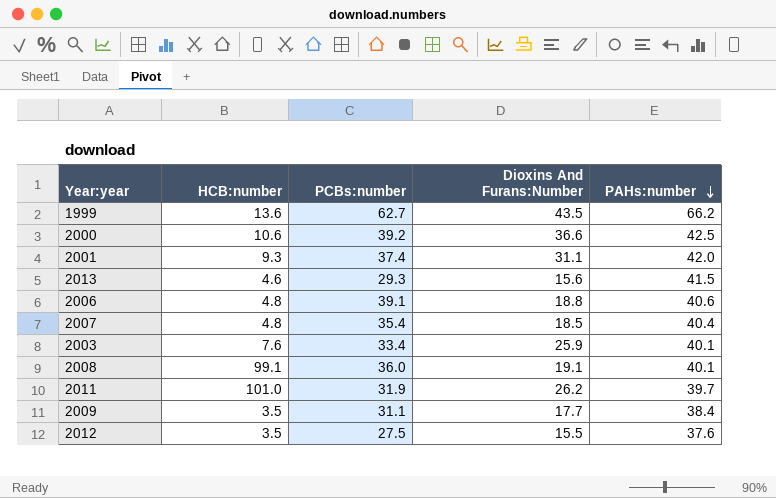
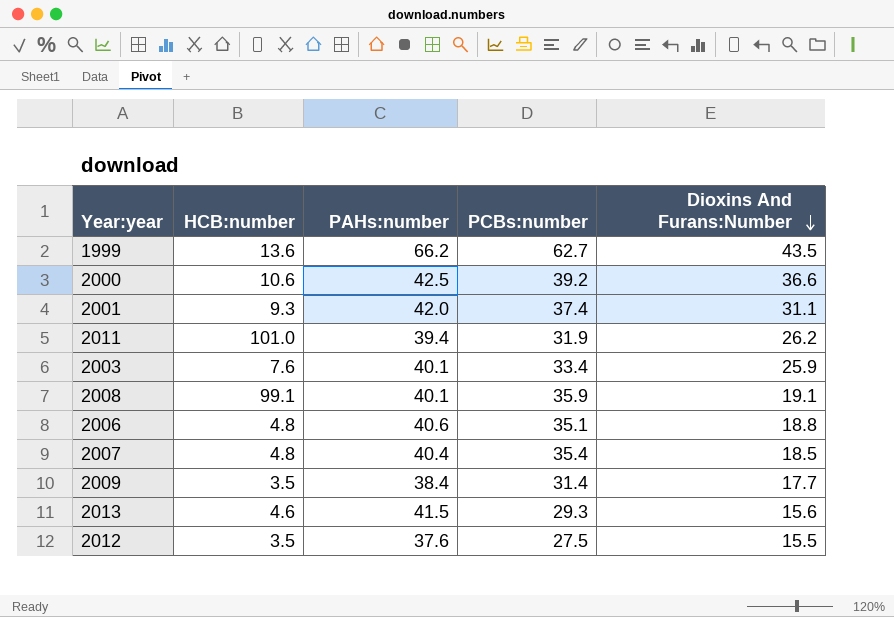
row order: PAHs:number descending -> Dioxins And Furans:Number descending
column PAHs:number | position: 5 -> 3
2011 | PAHs:number: 39.7 -> 39.4
2008 | PCBs:number: 36.0 -> 35.9
2006 | PCBs:number: 39.1 -> 35.1
2009 | PCBs:number: 31.1 -> 31.4

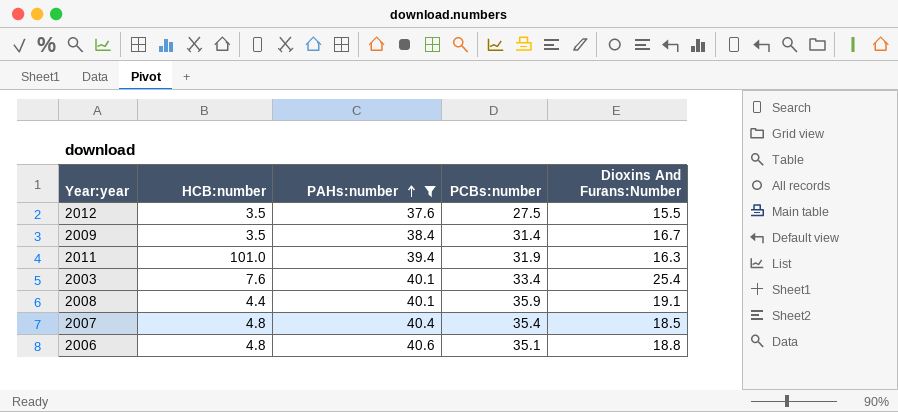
filter: none -> PAHs:number <= 40.6
row order: Dioxins And Furans:Number descending -> PAHs:number ascending
2009 | Dioxins And Furans:Number: 17.7 -> 16.7
2011 | Dioxins And Furans:Number: 26.2 -> 16.3
2003 | Dioxins And Furans:Number: 25.9 -> 25.4
2008 | HCB:number: 99.1 -> 4.4

